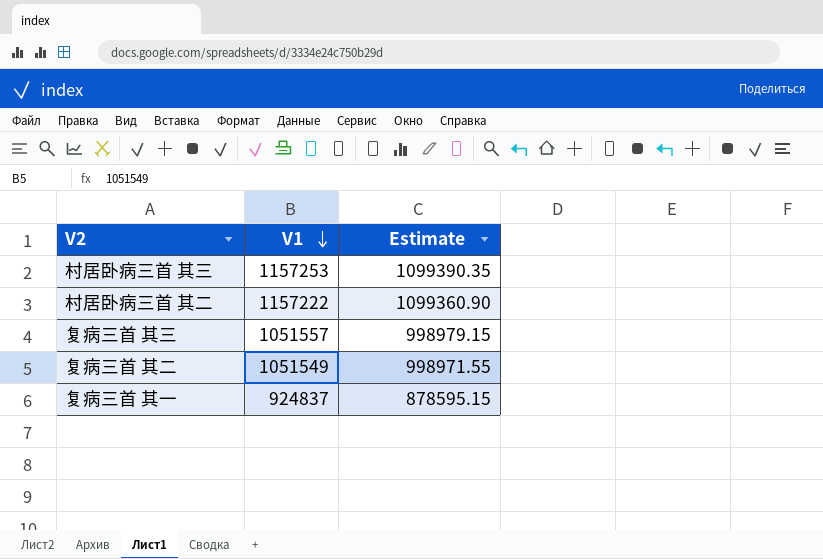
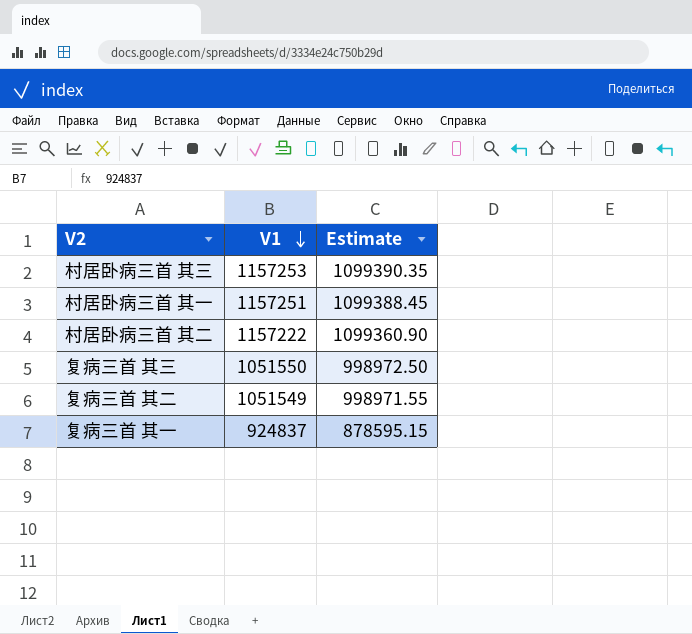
row 村居卧病三首 其一: none -> 1157251 | 1099388.45
复病三首 其三 | V1: 1051557 -> 1051550
复病三首 其三 | Estimate: 998979.15 -> 998972.50

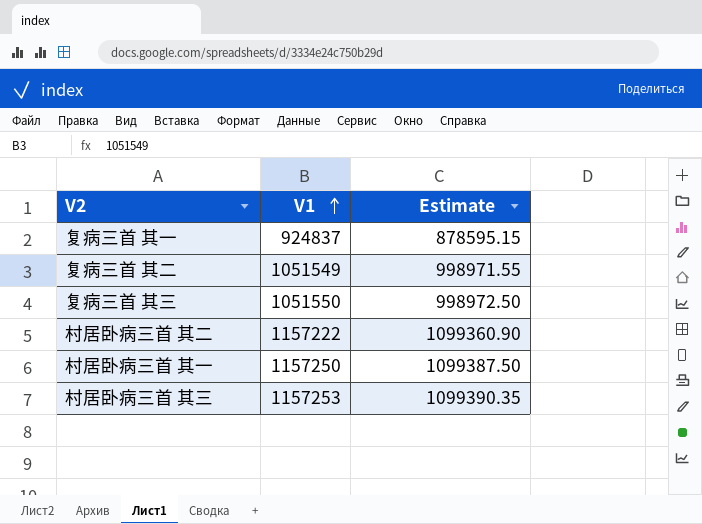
row order: V1 descending -> V1 ascending
村居卧病三首 其一 | V1: 1157251 -> 1157250
村居卧病三首 其一 | Estimate: 1099388.45 -> 1099387.50

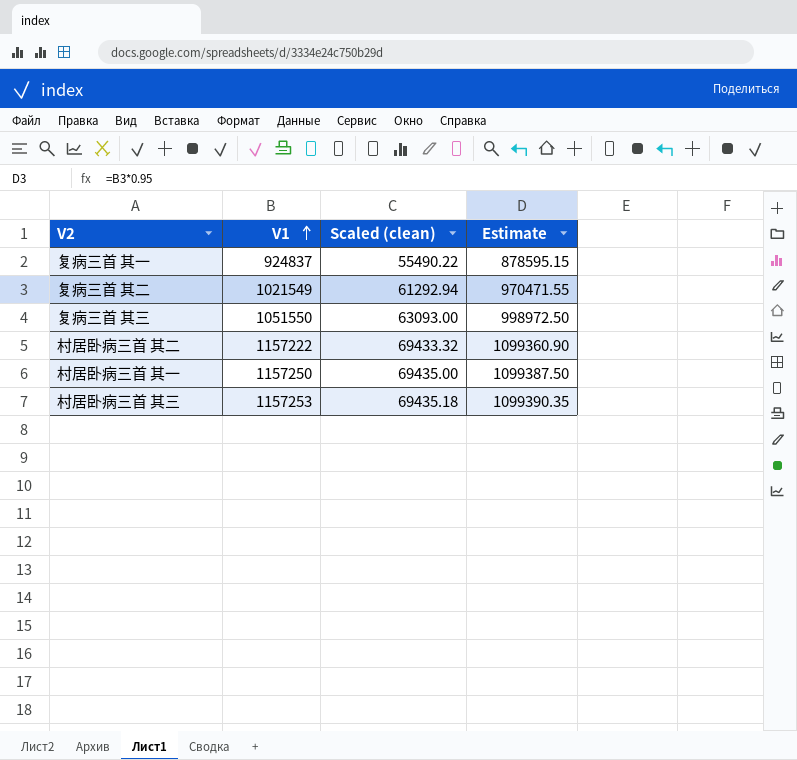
column Scaled (clean) | formula: none -> [V1] * 0.06
复病三首 其二 | V1: 1051549 -> 1021549
复病三首 其二 | Estimate: 998971.55 -> 970471.55

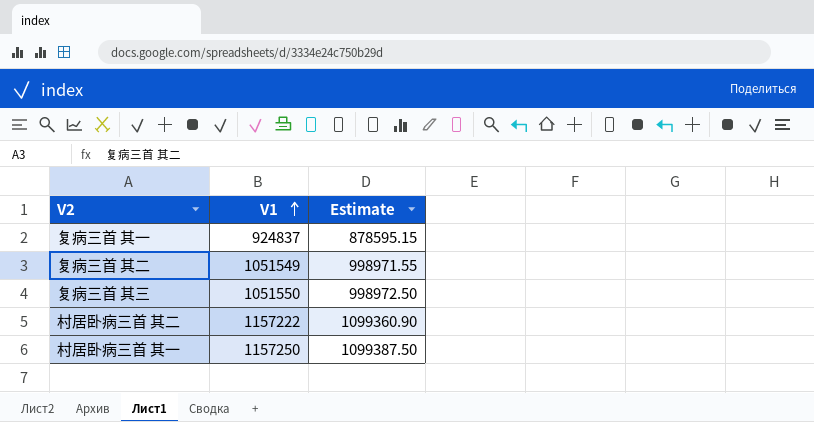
column Scaled (clean) | formula: [V1] * 0.06 -> none
row 村居卧病三首 其三: 1157253 | 69435.18 | 1099390.35 -> none
复病三首 其二 | V1: 1021549 -> 1051549
复病三首 其二 | Estimate: 970471.55 -> 998971.55

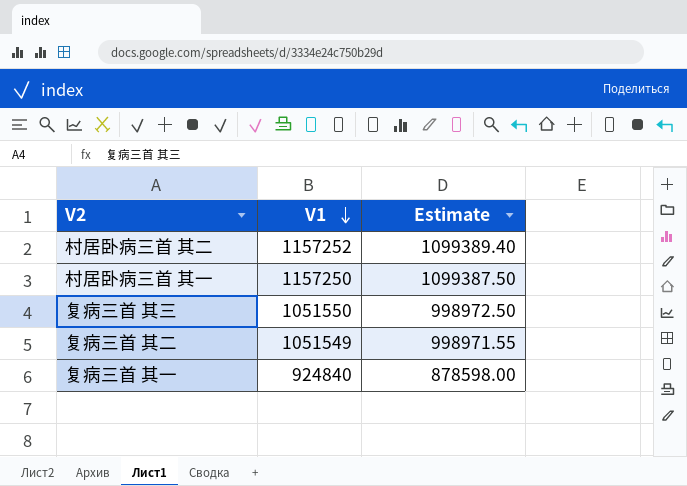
row order: V1 ascending -> V1 descending
村居卧病三首 其二 | V1: 1157222 -> 1157252
村居卧病三首 其二 | Estimate: 1099360.90 -> 1099389.40
复病三首 其一 | V1: 924837 -> 924840
复病三首 其一 | Estimate: 878595.15 -> 878598.00

